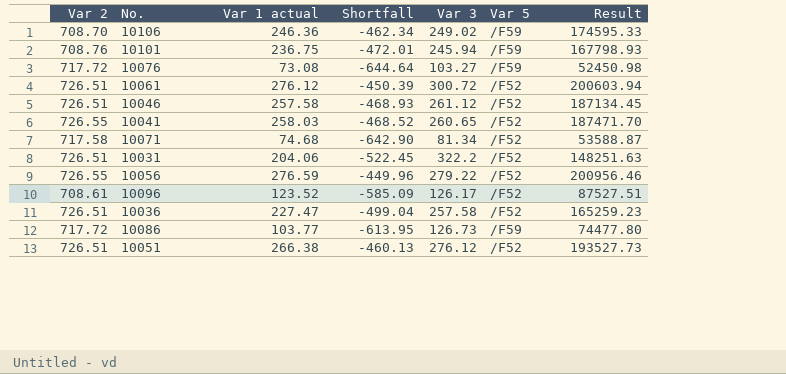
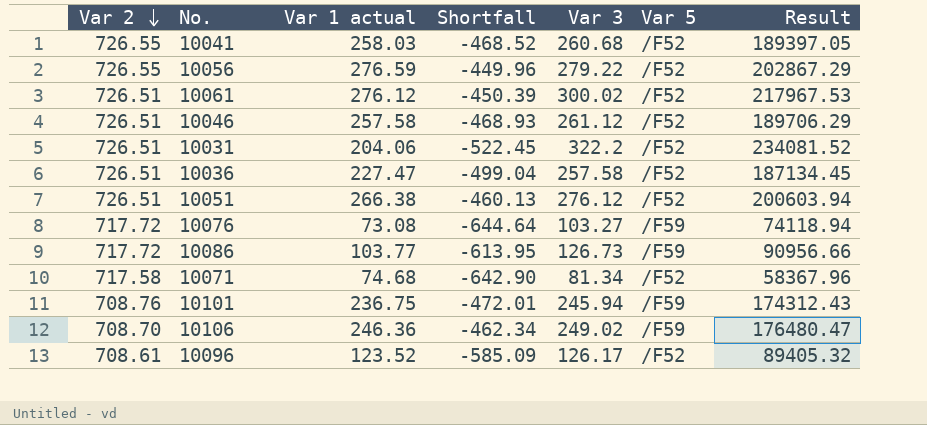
row order: none -> Var 2 descending
column Result | formula: [Var 2] * [Var 1 actual] -> [Var 2] * [Var 3]
10041 | Var 3: 260.65 -> 260.68
10061 | Var 3: 300.72 -> 300.02

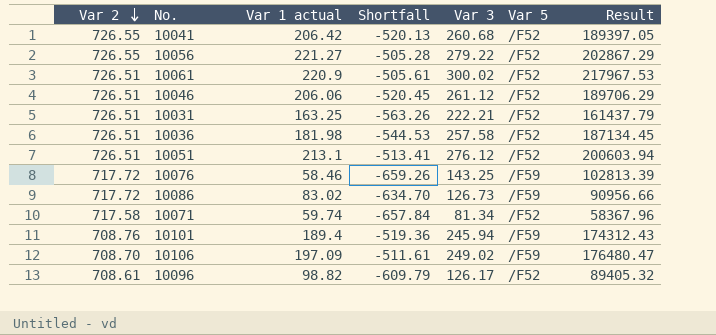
10041 | Var 1 actual: 258.03 -> 206.42
10041 | Shortfall: -468.52 -> -520.13
10056 | Var 1 actual: 276.59 -> 221.27
10056 | Shortfall: -449.96 -> -505.28
10061 | Var 1 actual: 276.12 -> 220.9
10061 | Shortfall: -450.39 -> -505.61
10046 | Var 1 actual: 257.58 -> 206.06
10046 | Shortfall: -468.93 -> -520.45
10031 | Var 1 actual: 204.06 -> 163.25
10031 | Shortfall: -522.45 -> -563.26
10031 | Var 3: 322.2 -> 222.21
10031 | Result: 234081.52 -> 161437.79
10036 | Var 1 actual: 227.47 -> 181.98
10036 | Shortfall: -499.04 -> -544.53
10051 | Var 1 actual: 266.38 -> 213.1
10051 | Shortfall: -460.13 -> -513.41
10076 | Var 1 actual: 73.08 -> 58.46
10076 | Shortfall: -644.64 -> -659.26
10076 | Var 3: 103.27 -> 143.25
10076 | Result: 74118.94 -> 102813.39
10086 | Var 1 actual: 103.77 -> 83.02
10086 | Shortfall: -613.95 -> -634.70
10071 | Var 1 actual: 74.68 -> 59.74
10071 | Shortfall: -642.90 -> -657.84
10101 | Var 1 actual: 236.75 -> 189.4
10101 | Shortfall: -472.01 -> -519.36
10106 | Var 1 actual: 246.36 -> 197.09
10106 | Shortfall: -462.34 -> -511.61
10096 | Var 1 actual: 123.52 -> 98.82
10096 | Shortfall: -585.09 -> -609.79

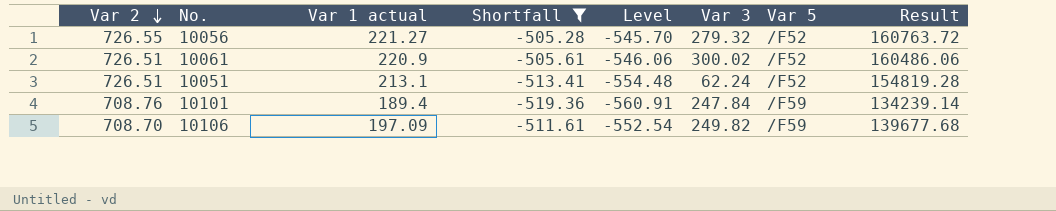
filter: none -> Shortfall >= -519.36
column Level | formula: none -> [Shortfall] * 1.08
column Result | formula: [Var 2] * [Var 3] -> [Var 2] * [Var 1 actual]
10056 | Var 3: 279.22 -> 279.32
10051 | Var 3: 276.12 -> 62.24
10101 | Var 3: 245.94 -> 247.84
10106 | Var 3: 249.02 -> 249.82

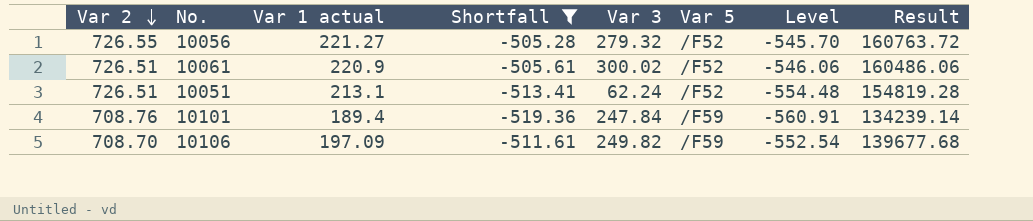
column Level | position: 5 -> 7

